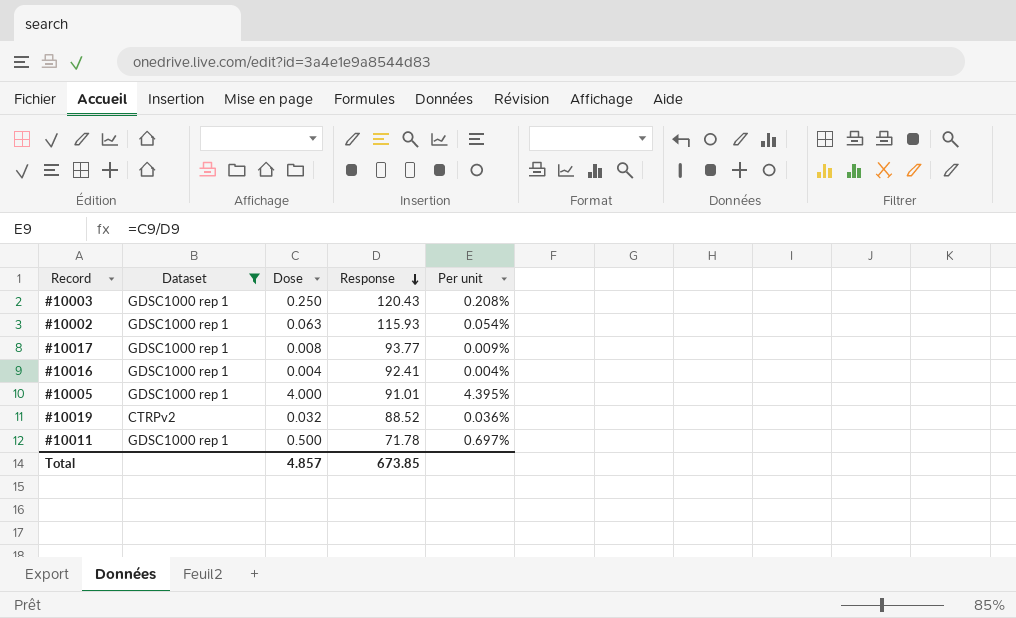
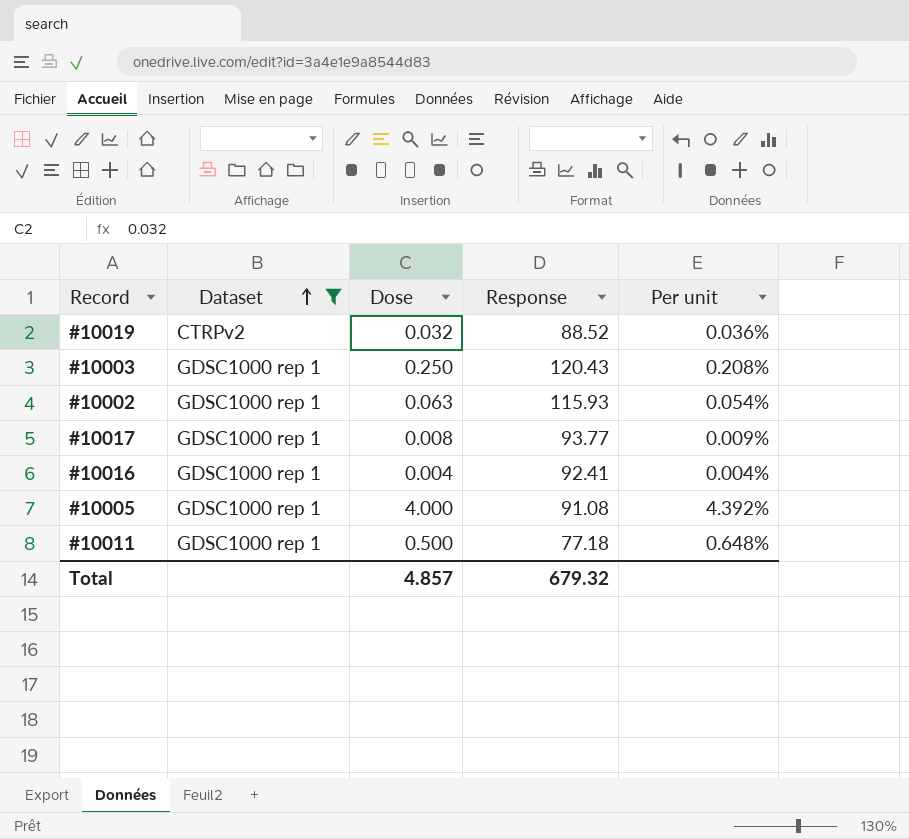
row order: Response descending -> Dataset ascending
#10005 | Response: 91.01 -> 91.08
#10005 | Per unit: 4.395% -> 4.392%
#10011 | Response: 71.78 -> 77.18
#10011 | Per unit: 0.697% -> 0.648%
Total | Response: 673.85 -> 679.32

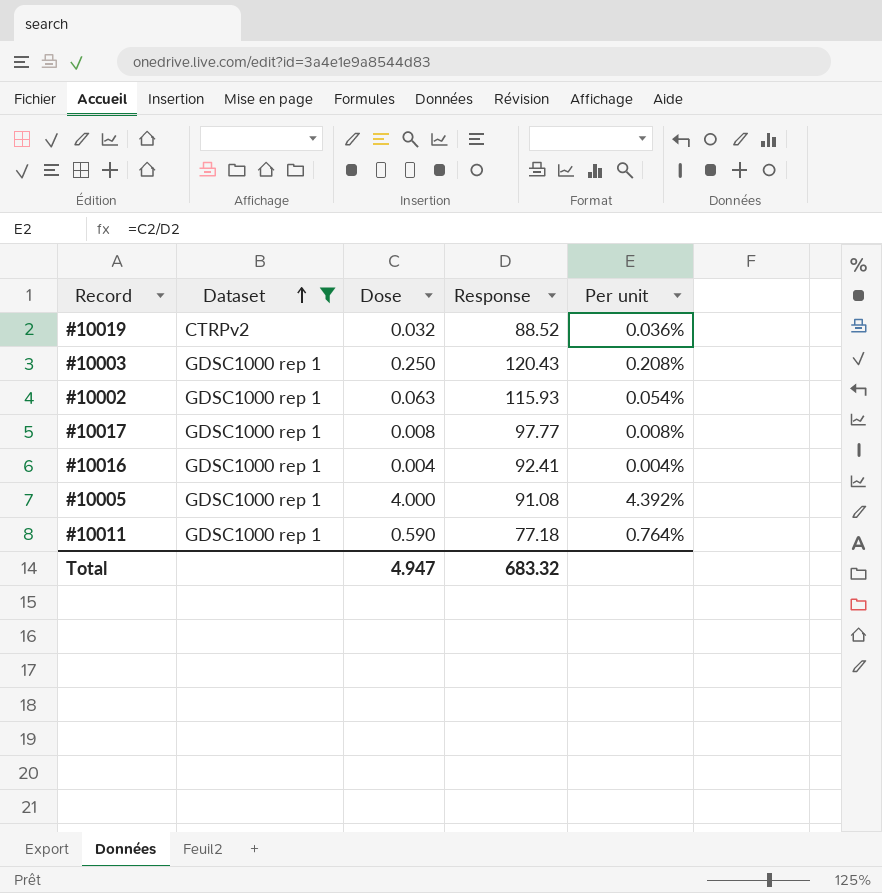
#10017 | Response: 93.77 -> 97.77
#10017 | Per unit: 0.009% -> 0.008%
#10011 | Dose: 0.500 -> 0.590
#10011 | Per unit: 0.648% -> 0.764%
Total | Dose: 4.857 -> 4.947
Total | Response: 679.32 -> 683.32

